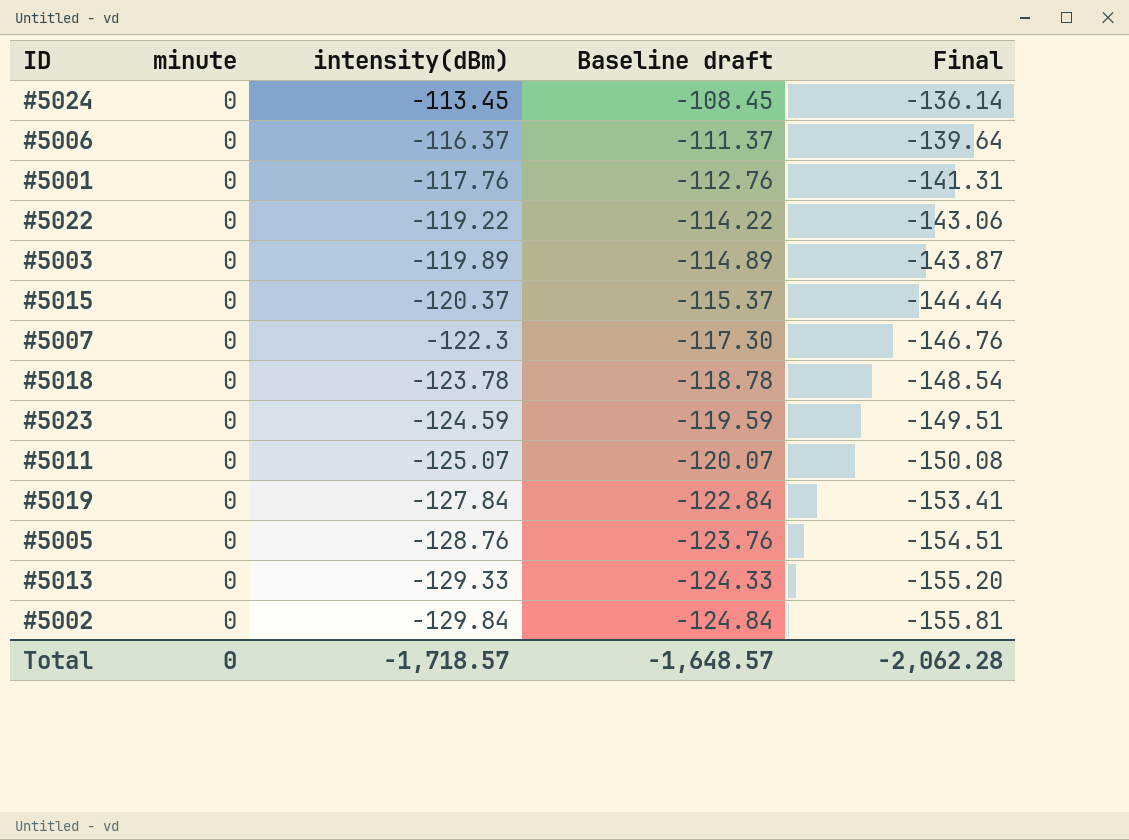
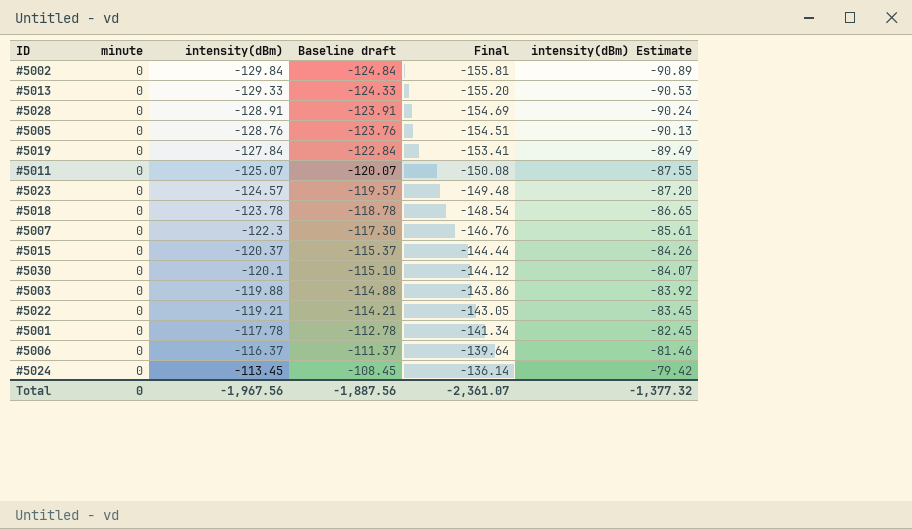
row order: intensity(dBm) descending -> intensity(dBm) ascending
column intensity(dBm) Estimate | formula: none -> [intensity(dBm)] * 0.7
row #5028: none -> 0 | -128.91 | -123.91 | -154.69 | -90.24
#5023 | intensity(dBm): -124.59 -> -124.57
#5023 | Baseline draft: -119.59 -> -119.57
#5023 | Final: -149.51 -> -149.48
row #5030: none -> 0 | -120.1 | -115.10 | -144.12 | -84.07
#5003 | intensity(dBm): -119.89 -> -119.88
#5003 | Baseline draft: -114.89 -> -114.88
#5003 | Final: -143.87 -> -143.86
#5022 | intensity(dBm): -119.22 -> -119.21
#5022 | Baseline draft: -114.22 -> -114.21
#5022 | Final: -143.06 -> -143.05
#5001 | intensity(dBm): -117.76 -> -117.78
#5001 | Baseline draft: -112.76 -> -112.78
#5001 | Final: -141.31 -> -141.34
Total | intensity(dBm): -1,718.57 -> -1,967.56
Total | Baseline draft: -1,648.57 -> -1,887.56
Total | Final: -2,062.28 -> -2,361.07

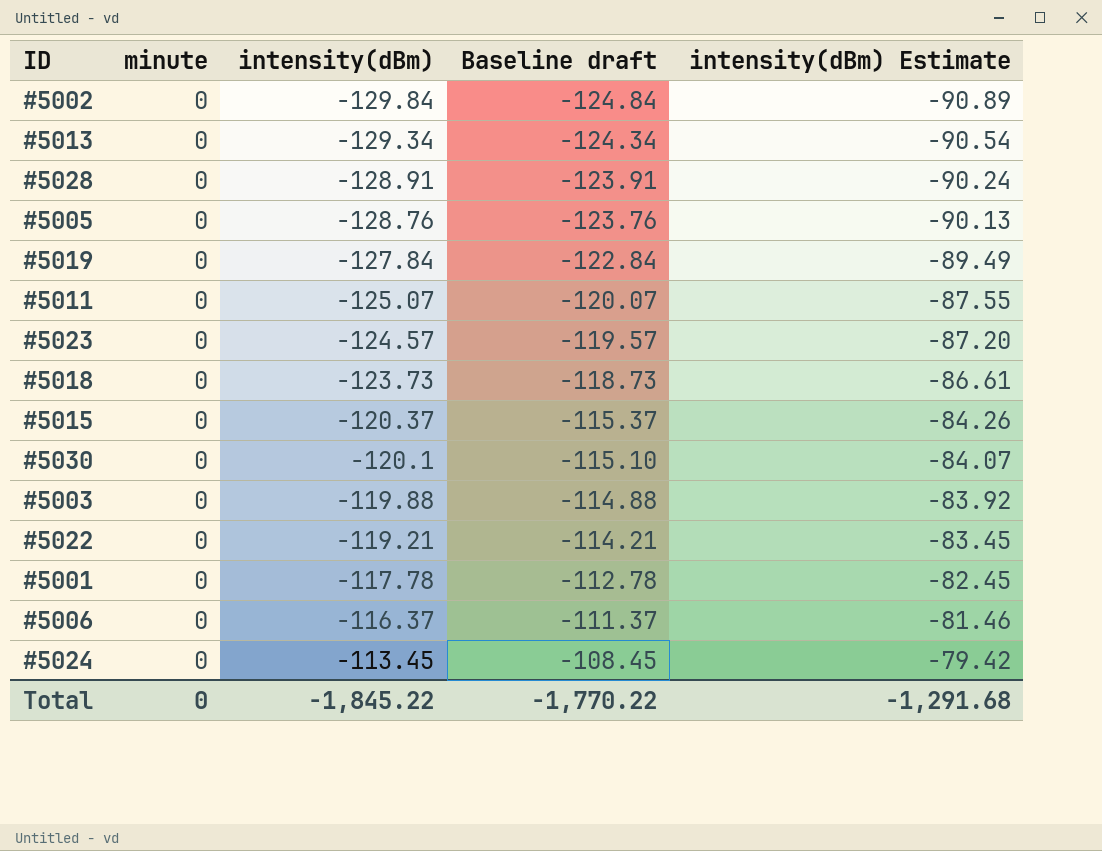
column Final | formula: [intensity(dBm)] * 1.2 -> none
row #5007: 0 | -122.3 | -117.30 | -146.76 | -85.61 -> none
#5013 | intensity(dBm): -129.33 -> -129.34
#5013 | Baseline draft: -124.33 -> -124.34
#5013 | intensity(dBm) Estimate: -90.53 -> -90.54
#5018 | intensity(dBm): -123.78 -> -123.73
#5018 | Baseline draft: -118.78 -> -118.73
#5018 | intensity(dBm) Estimate: -86.65 -> -86.61
Total | intensity(dBm): -1,967.56 -> -1,845.22
Total | Baseline draft: -1,887.56 -> -1,770.22
Total | intensity(dBm) Estimate: -1,377.32 -> -1,291.68

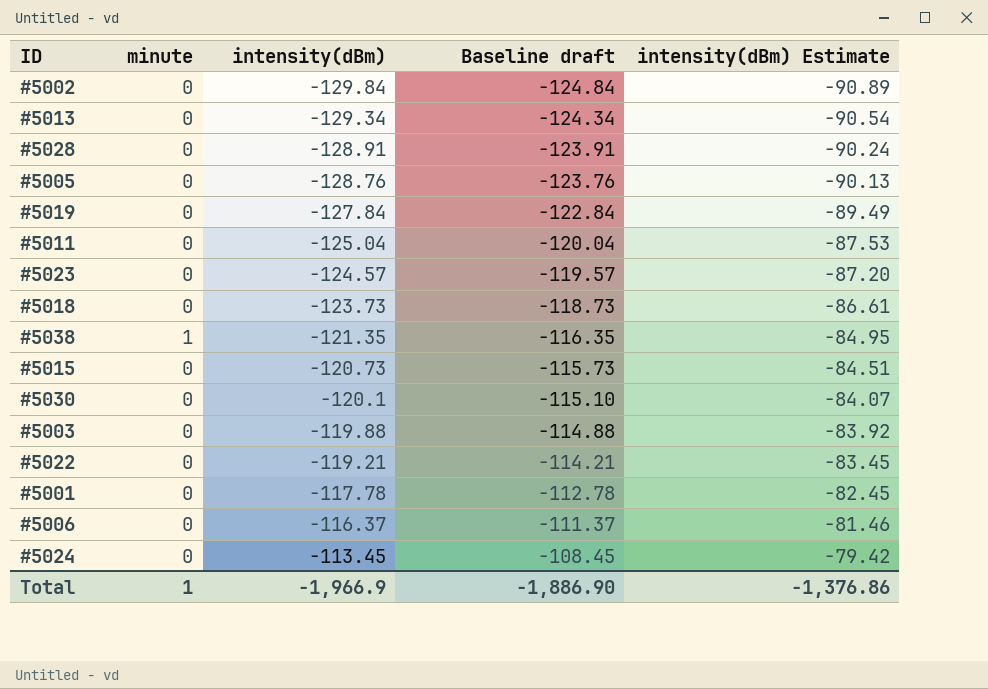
#5011 | intensity(dBm): -125.07 -> -125.04
#5011 | Baseline draft: -120.07 -> -120.04
#5011 | intensity(dBm) Estimate: -87.55 -> -87.53
row #5038: none -> 1 | -121.35 | -116.35 | -84.95
#5015 | intensity(dBm): -120.37 -> -120.73
#5015 | Baseline draft: -115.37 -> -115.73
#5015 | intensity(dBm) Estimate: -84.26 -> -84.51
Total | minute: 0 -> 1
Total | intensity(dBm): -1,845.22 -> -1,966.9
Total | Baseline draft: -1,770.22 -> -1,886.90
Total | intensity(dBm) Estimate: -1,291.68 -> -1,376.86

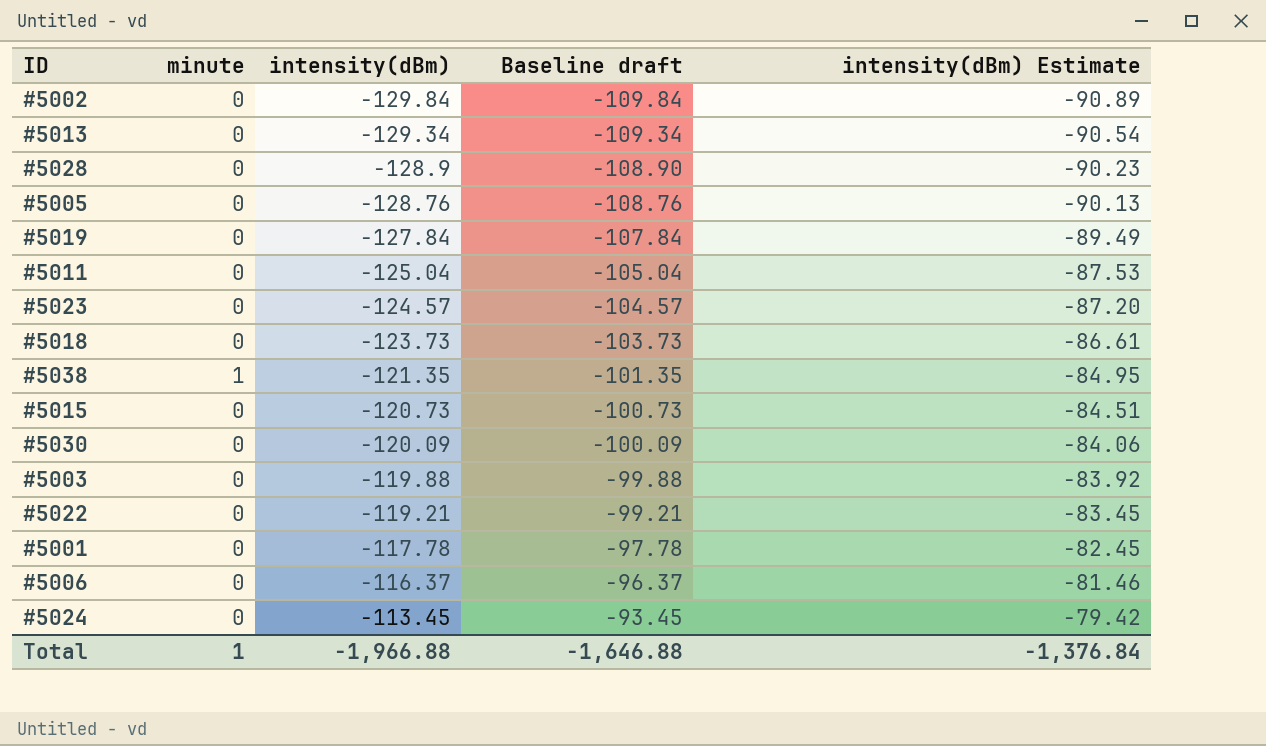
column Baseline draft | formula: [intensity(dBm)] + 5 -> [intensity(dBm)] + 20
#5028 | intensity(dBm): -128.91 -> -128.9
#5028 | intensity(dBm) Estimate: -90.24 -> -90.23
#5030 | intensity(dBm): -120.1 -> -120.09
#5030 | intensity(dBm) Estimate: -84.07 -> -84.06
Total | intensity(dBm): -1,966.9 -> -1,966.88
Total | Baseline draft: -1,886.90 -> -1,646.88
Total | intensity(dBm) Estimate: -1,376.86 -> -1,376.84

